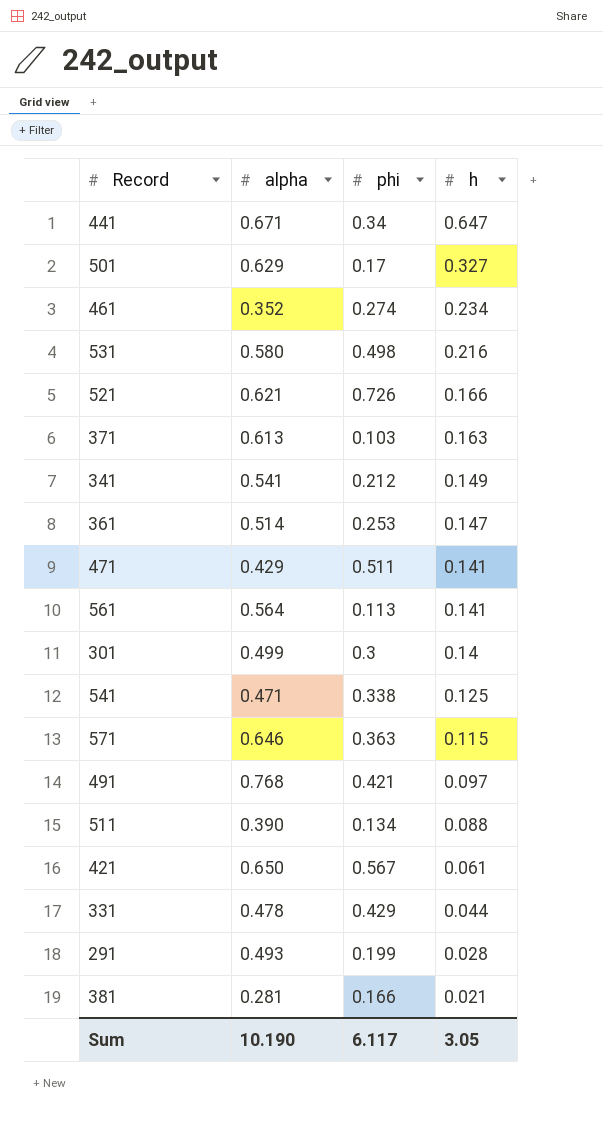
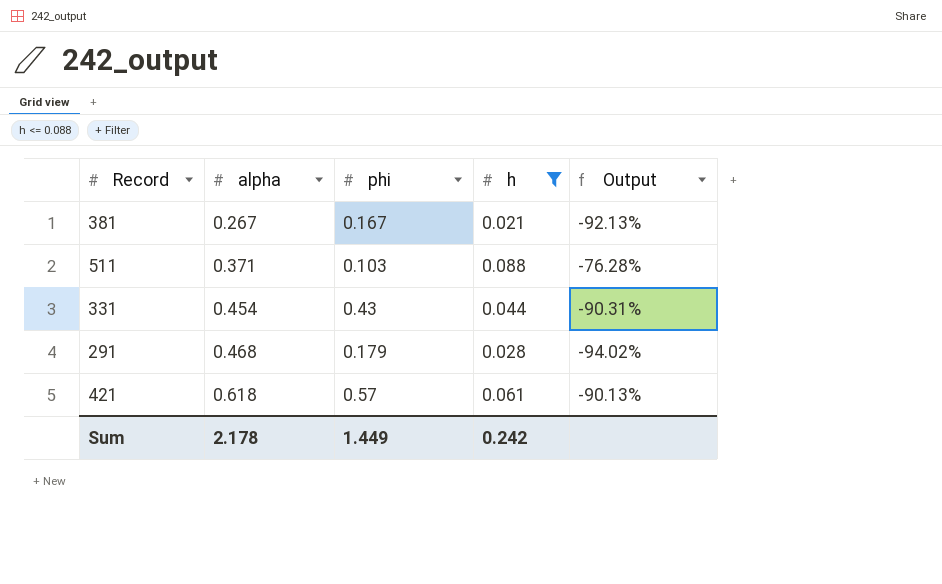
filter: none -> h <= 0.088
row order: h descending -> alpha ascending
column Output | formula: none -> ([h] - [alpha]) / [alpha]
381 | alpha: 0.281 -> 0.267
381 | phi: 0.166 -> 0.167
511 | alpha: 0.390 -> 0.371
511 | phi: 0.134 -> 0.103
331 | alpha: 0.478 -> 0.454
331 | phi: 0.429 -> 0.43
291 | alpha: 0.493 -> 0.468
291 | phi: 0.199 -> 0.179
421 | alpha: 0.650 -> 0.618
421 | phi: 0.567 -> 0.57
Sum | alpha: 10.190 -> 2.178
Sum | phi: 6.117 -> 1.449
Sum | h: 3.05 -> 0.242

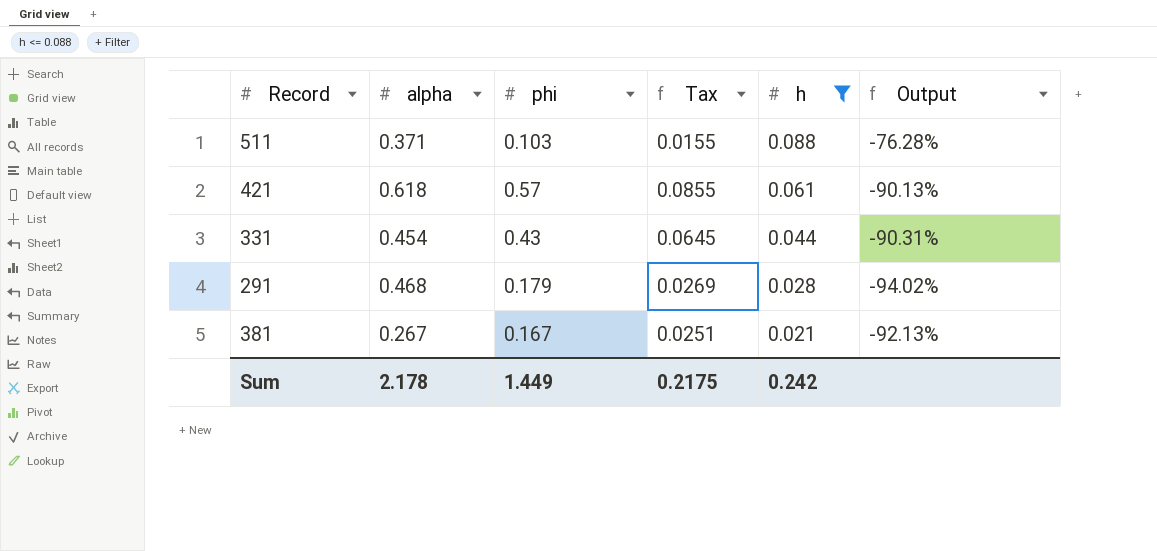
row order: alpha ascending -> h descending
column Tax | formula: none -> [phi] * 0.15

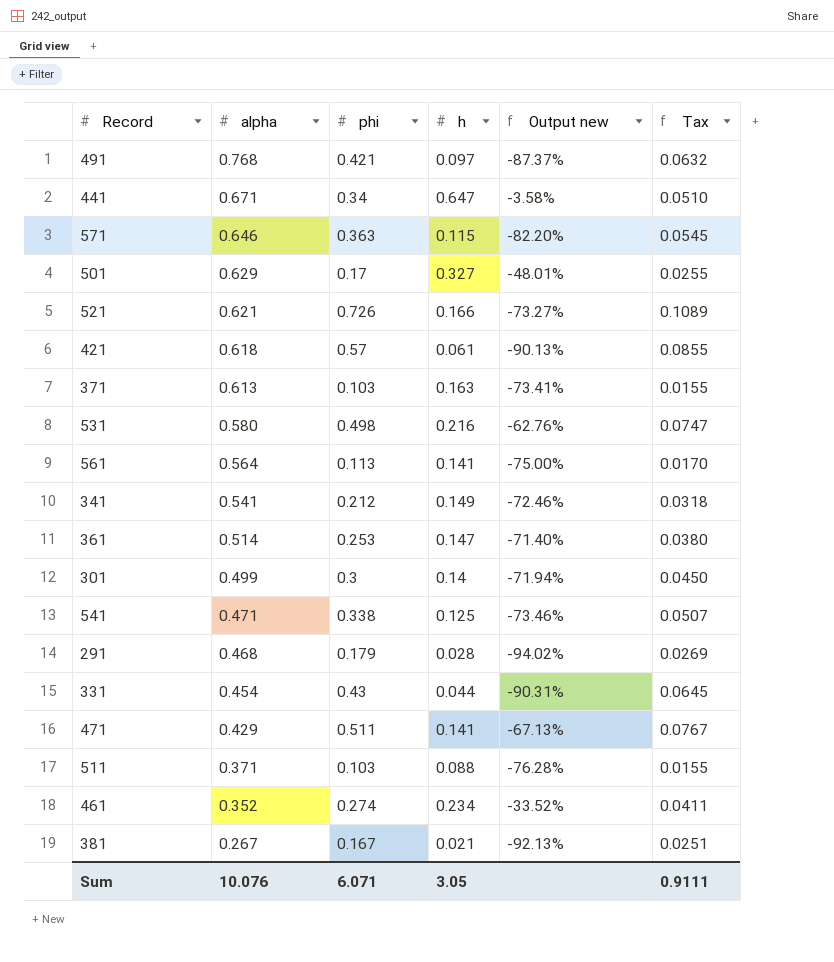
filter: h <= 0.088 -> none
row order: h descending -> alpha descending
column name: Output -> Output new
column Tax | position: 4 -> 6
Sum | alpha: 2.178 -> 10.076
Sum | phi: 1.449 -> 6.071
Sum | h: 0.242 -> 3.05
Sum | Tax: 0.2175 -> 0.9111

